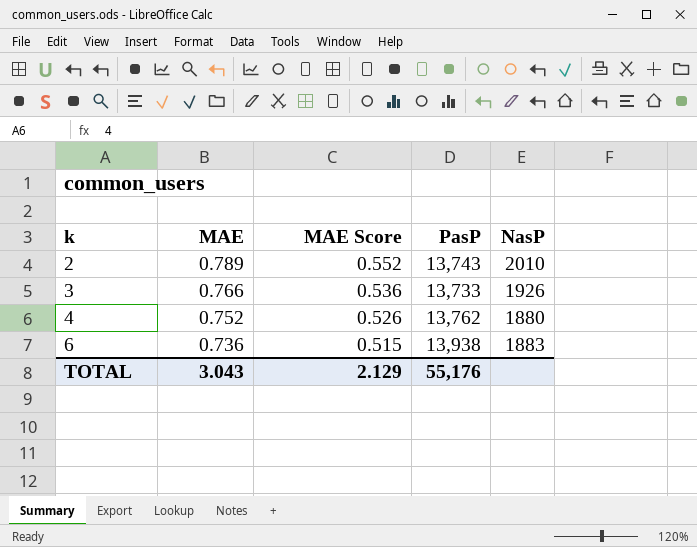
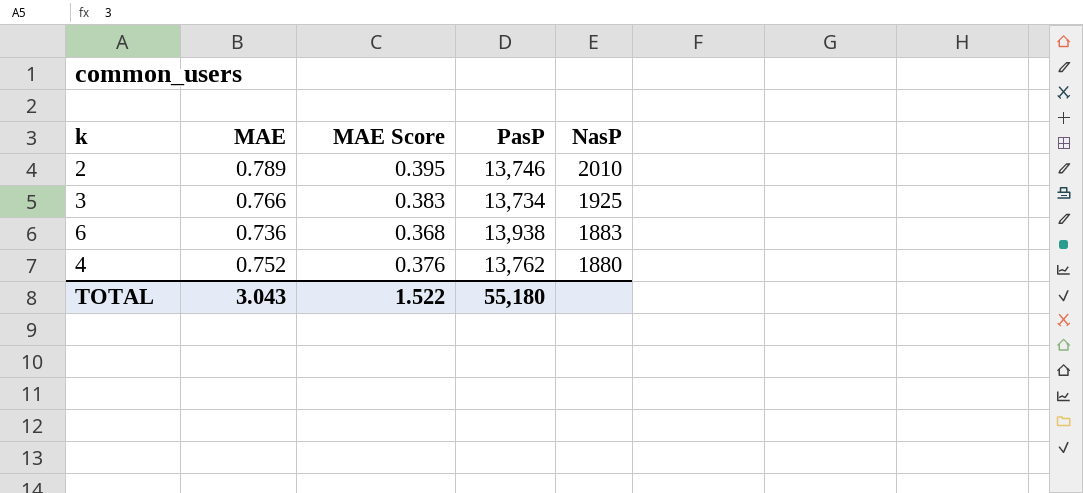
row order: k ascending -> NasP descending
column MAE Score | formula: [MAE] * 0.7 -> [MAE] * 0.5
2 | PasP: 13,743 -> 13,746
3 | PasP: 13,733 -> 13,734
3 | NasP: 1926 -> 1925
TOTAL | MAE Score: 2.129 -> 1.522
TOTAL | PasP: 55,176 -> 55,180

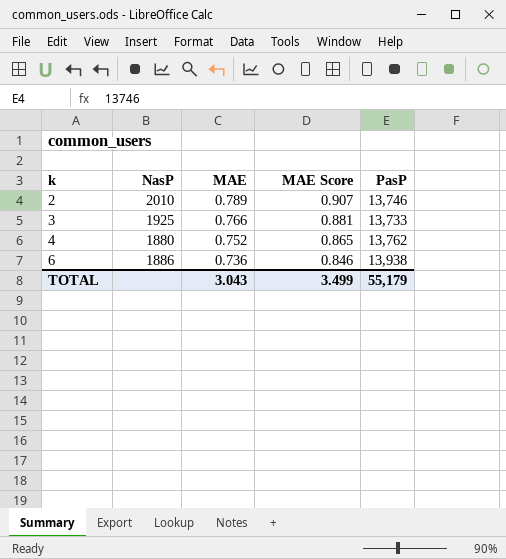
row order: NasP descending -> k ascending
column NasP | position: 5 -> 2
column MAE Score | formula: [MAE] * 0.5 -> [MAE] * 1.15
3 | PasP: 13,734 -> 13,733
6 | NasP: 1883 -> 1886
TOTAL | MAE Score: 1.522 -> 3.499
TOTAL | PasP: 55,180 -> 55,179

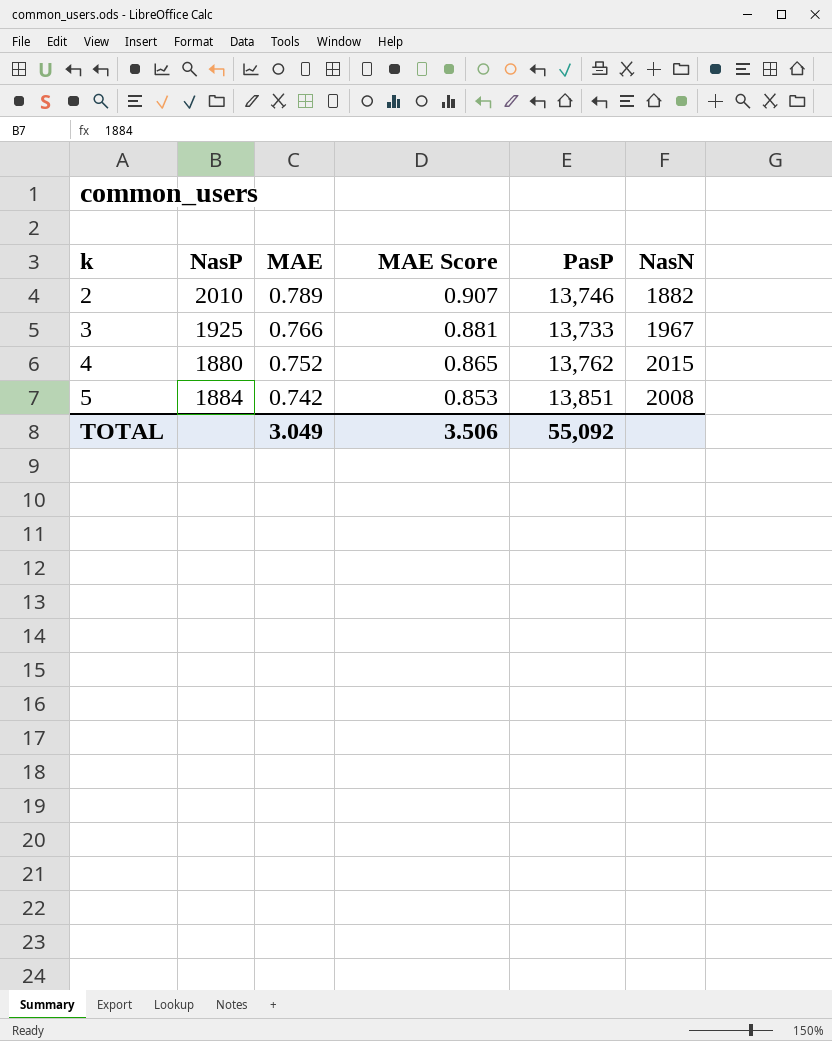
column NasN | position: none -> 6
row 6: 1886 | 0.736 | 0.846 | 13,938 -> none
row 5: none -> 1884 | 0.742 | 0.853 | 13,851 | 2008
TOTAL | MAE: 3.043 -> 3.049
TOTAL | MAE Score: 3.499 -> 3.506
TOTAL | PasP: 55,179 -> 55,092

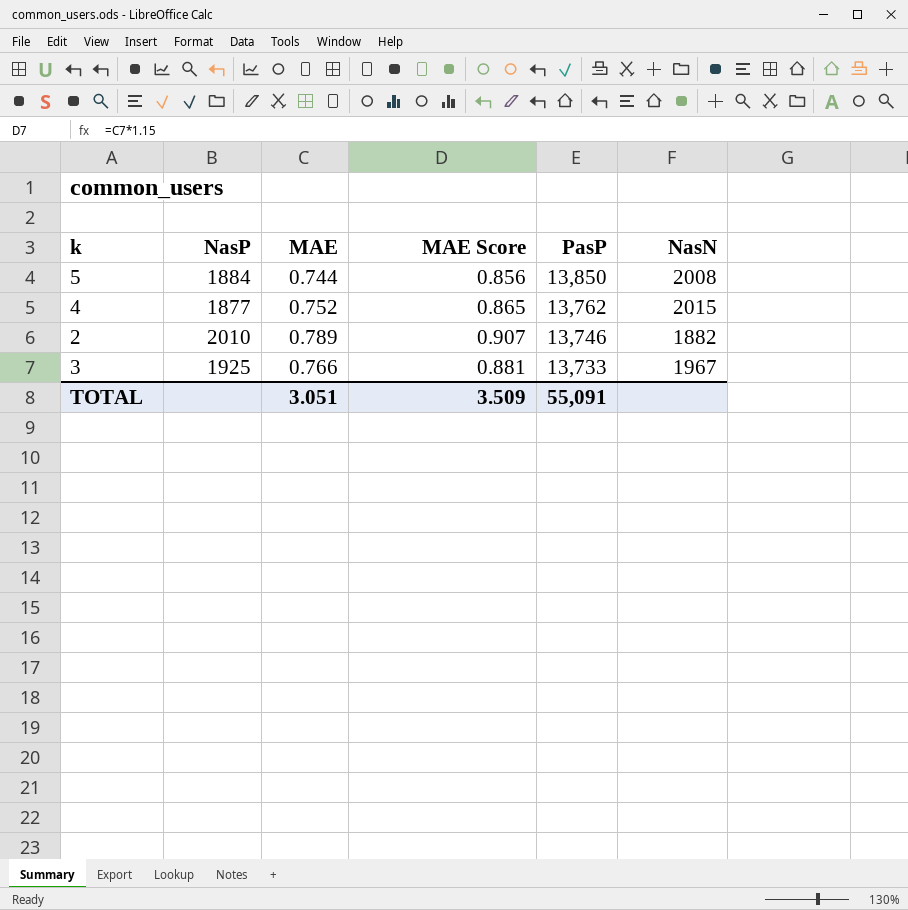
row order: k ascending -> PasP descending
5 | MAE: 0.742 -> 0.744
5 | MAE Score: 0.853 -> 0.856
5 | PasP: 13,851 -> 13,850
4 | NasP: 1880 -> 1877
TOTAL | MAE: 3.049 -> 3.051
TOTAL | MAE Score: 3.506 -> 3.509
TOTAL | PasP: 55,092 -> 55,091

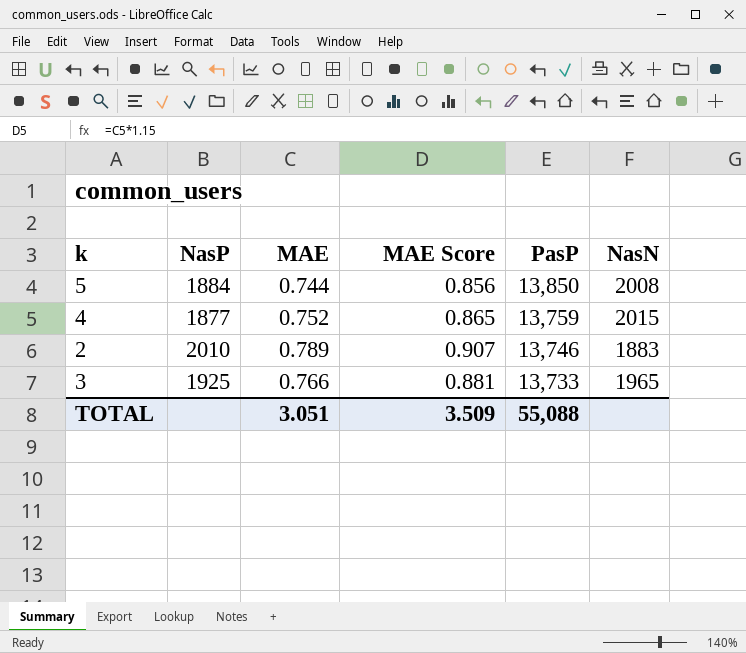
4 | PasP: 13,762 -> 13,759
2 | NasN: 1882 -> 1883
3 | NasN: 1967 -> 1965
TOTAL | PasP: 55,091 -> 55,088

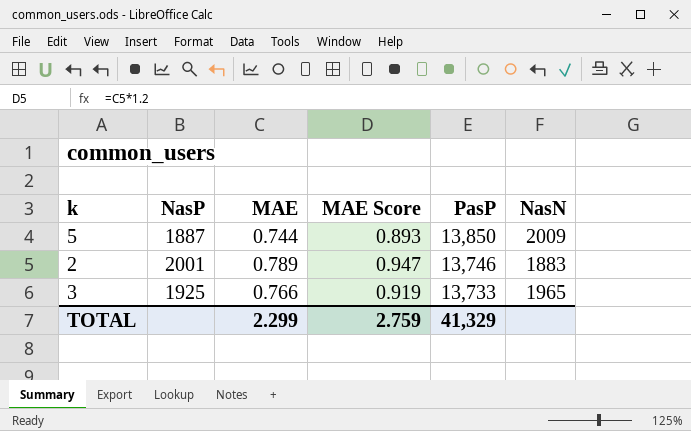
column MAE Score | formula: [MAE] * 1.15 -> [MAE] * 1.2
row 4: 1877 | 0.752 | 0.865 | 13,759 | 2015 -> none
5 | NasP: 1884 -> 1887
5 | NasN: 2008 -> 2009
2 | NasP: 2010 -> 2001
TOTAL | MAE: 3.051 -> 2.299
TOTAL | MAE Score: 3.509 -> 2.759
TOTAL | PasP: 55,088 -> 41,329

